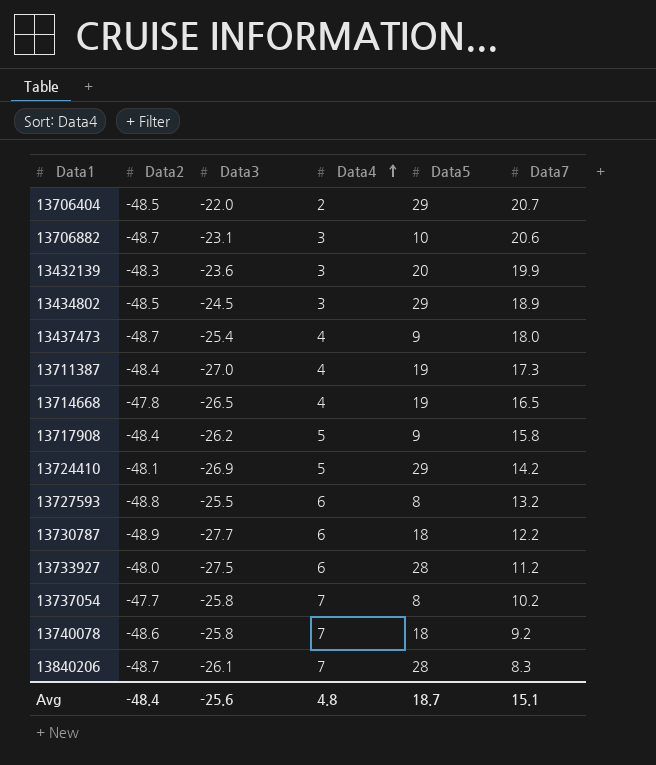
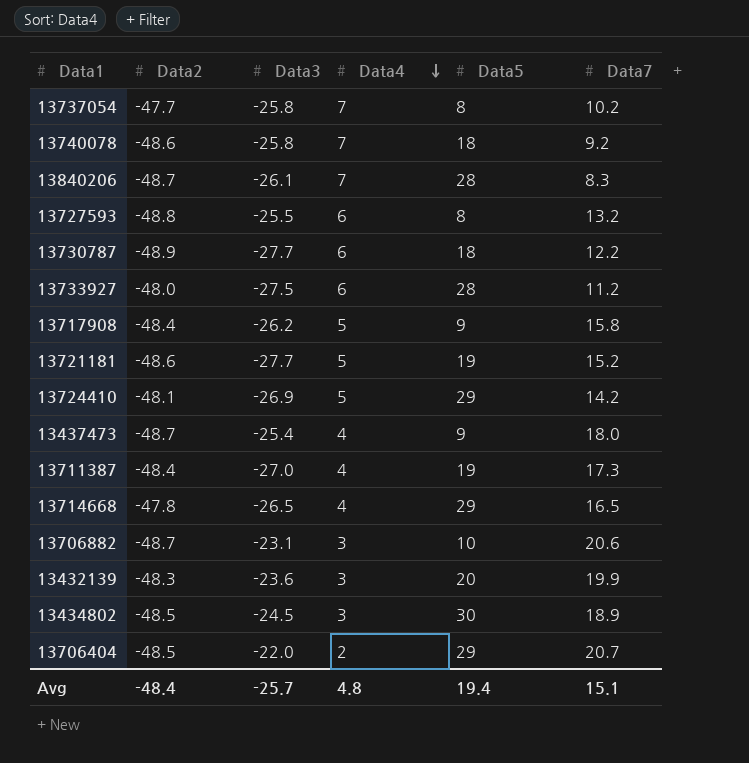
row order: Data4 ascending -> Data4 descending
row 13721181: none -> -48.6 | -27.7 | 5 | 19 | 15.2
13714668 | Data5: 19 -> 29
13434802 | Data5: 29 -> 30
Avg | Data3: -25.6 -> -25.7
Avg | Data5: 18.7 -> 19.4

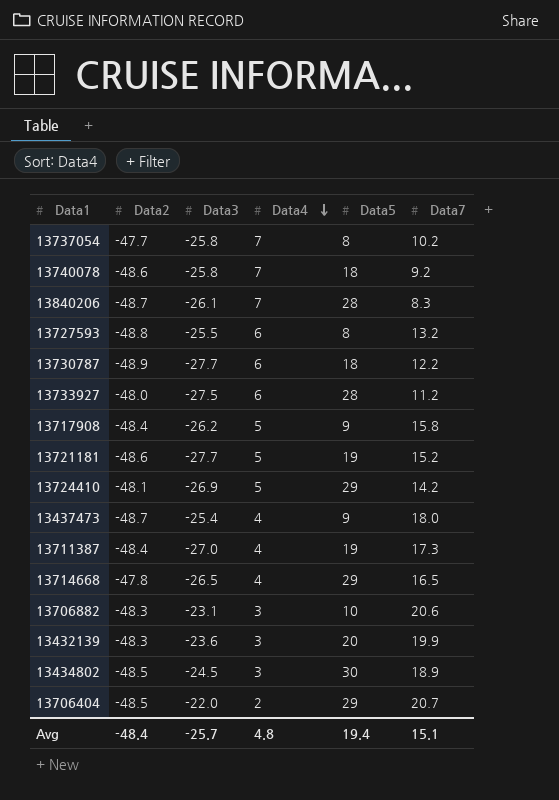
13706882 | Data2: -48.7 -> -48.3

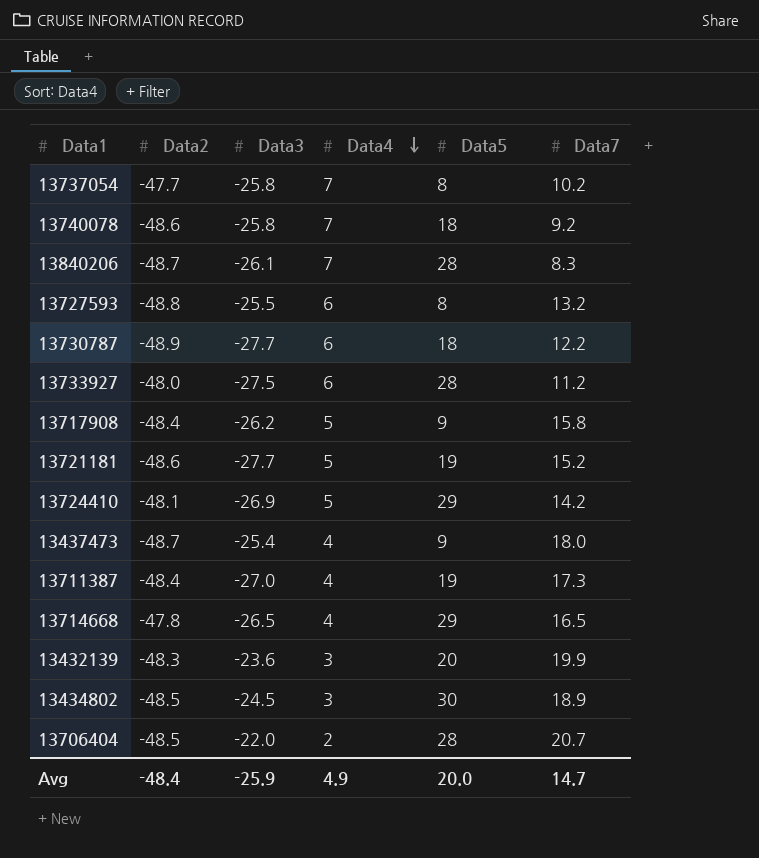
row 13706882: -48.3 | -23.1 | 3 | 10 | 20.6 -> none
13706404 | Data5: 29 -> 28
Avg | Data3: -25.7 -> -25.9
Avg | Data4: 4.8 -> 4.9
Avg | Data5: 19.4 -> 20.0
Avg | Data7: 15.1 -> 14.7

